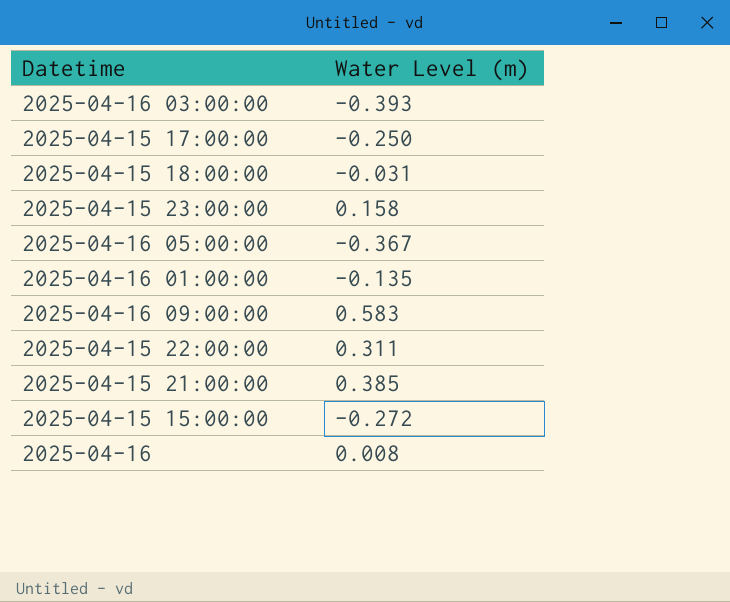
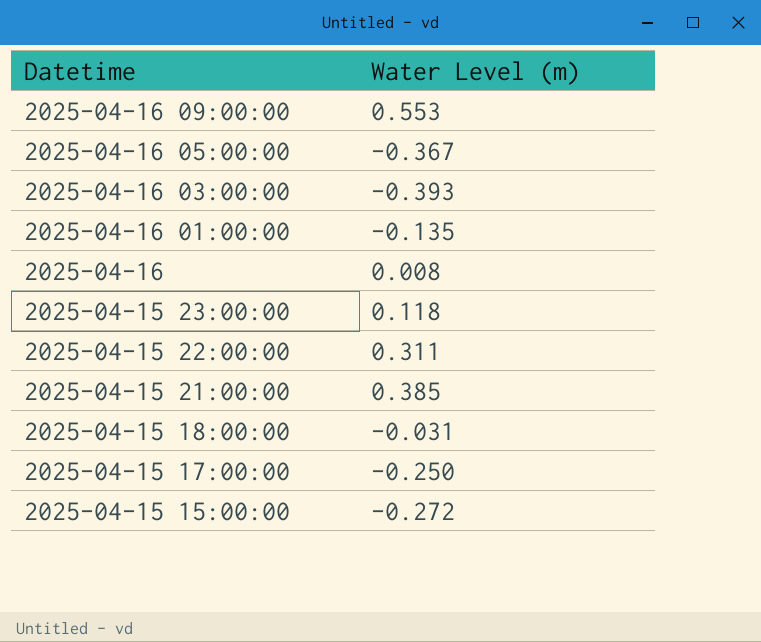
row order: none -> Datetime descending
2025-04-16 09:00:00 | Water Level (m): 0.583 -> 0.553
2025-04-15 23:00:00 | Water Level (m): 0.158 -> 0.118

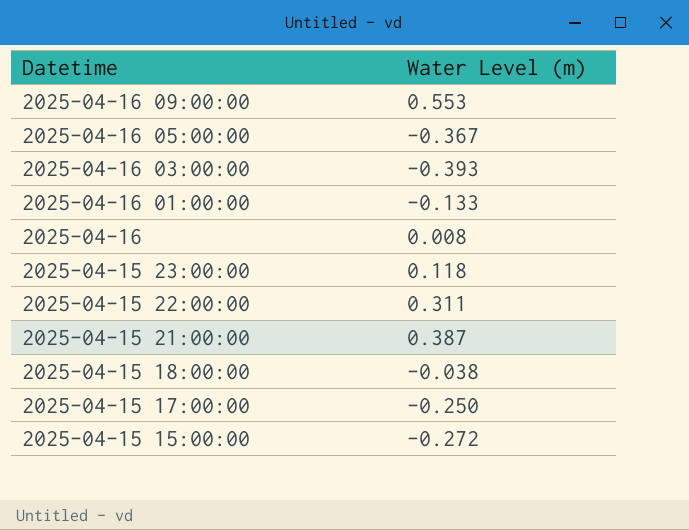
2025-04-16 01:00:00 | Water Level (m): -0.135 -> -0.133
2025-04-15 21:00:00 | Water Level (m): 0.385 -> 0.387
2025-04-15 18:00:00 | Water Level (m): -0.031 -> -0.038

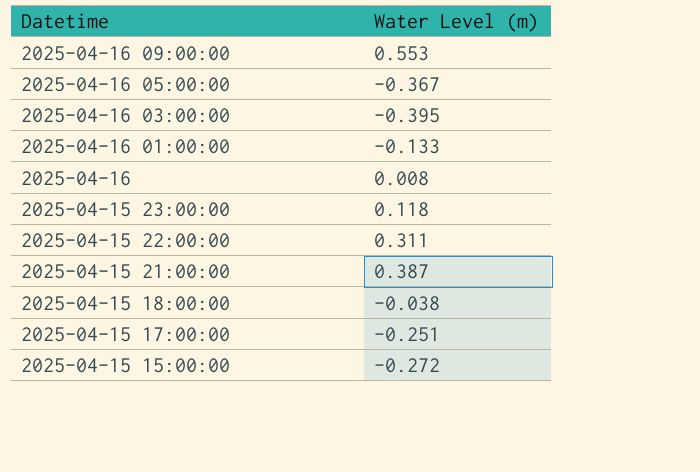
2025-04-16 03:00:00 | Water Level (m): -0.393 -> -0.395
2025-04-15 17:00:00 | Water Level (m): -0.250 -> -0.251

